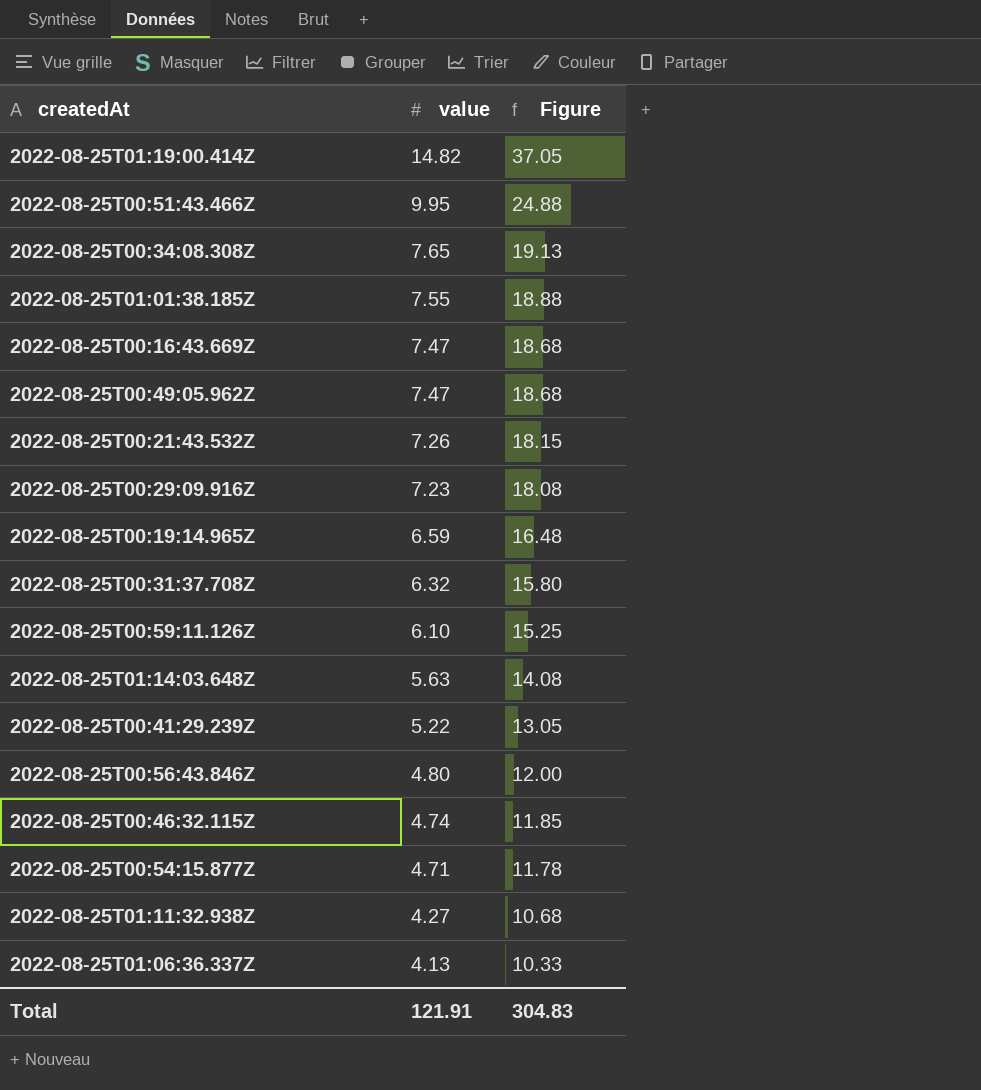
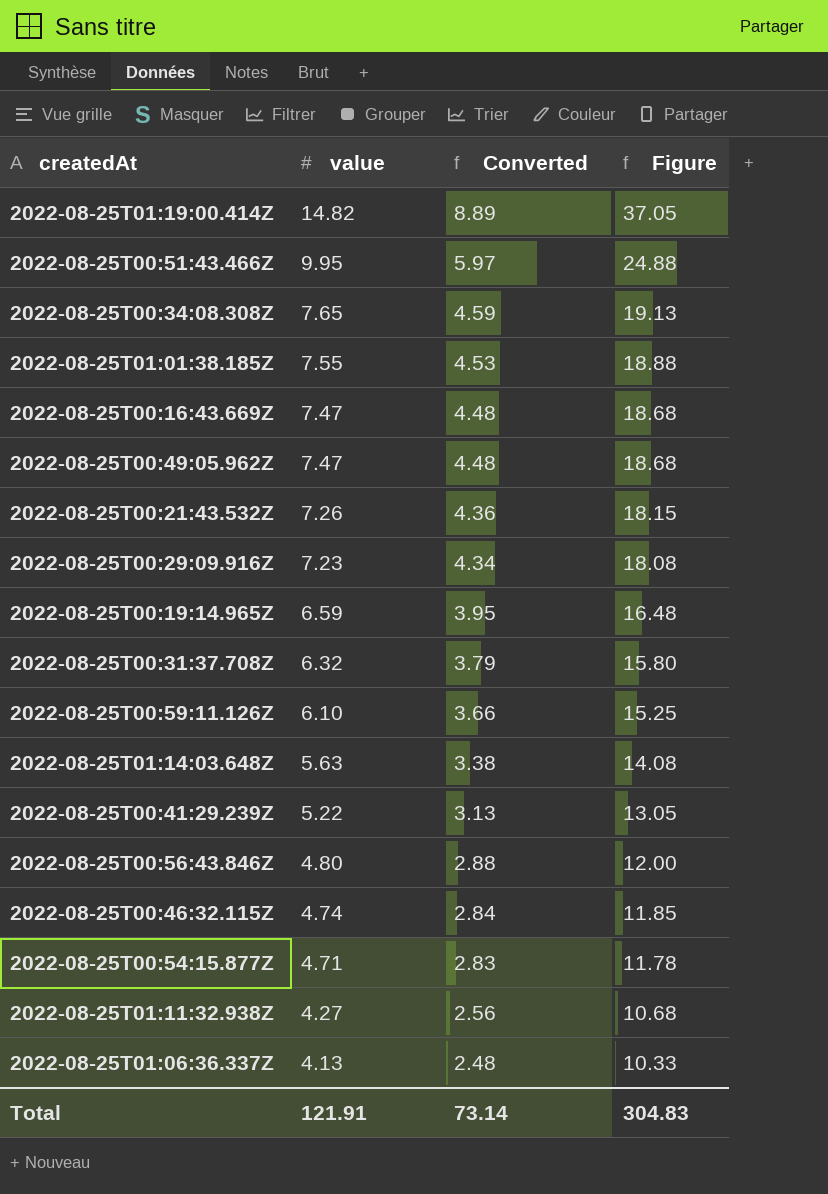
column Converted | formula: none -> [value] * 0.6

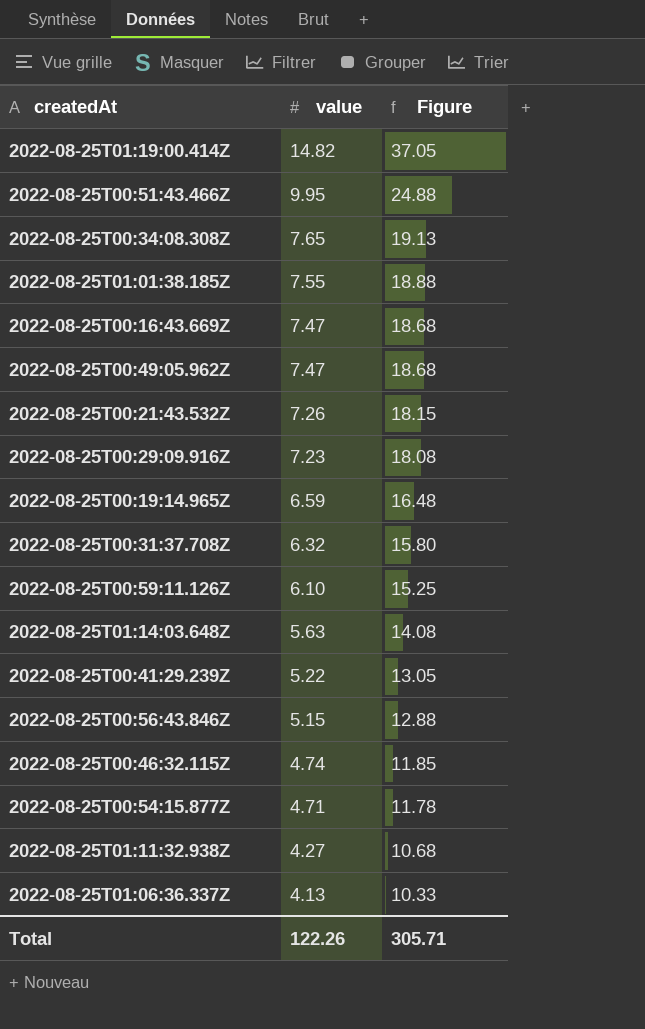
column Converted | formula: [value] * 0.6 -> none
2022-08-25T00:56:43.846Z | value: 4.80 -> 5.15
2022-08-25T00:56:43.846Z | Figure: 12.00 -> 12.88
Total | value: 121.91 -> 122.26
Total | Figure: 304.83 -> 305.71

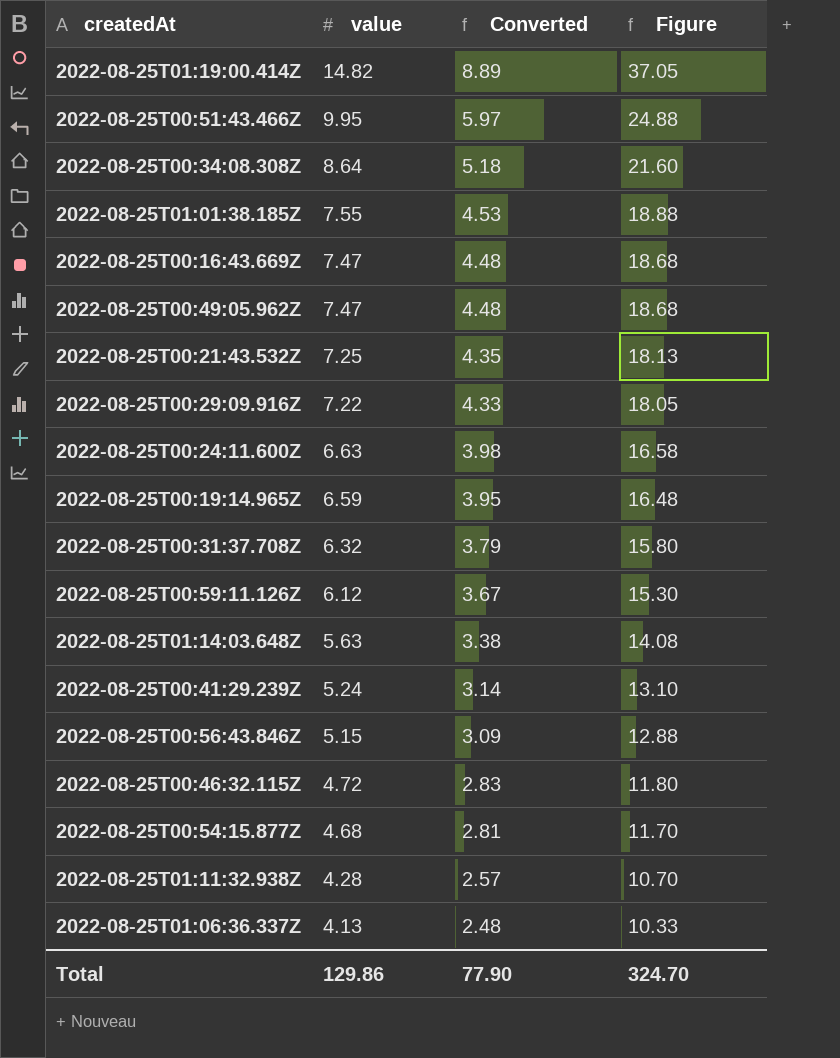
column Converted | formula: none -> [value] * 0.6
2022-08-25T00:34:08.308Z | value: 7.65 -> 8.64
2022-08-25T00:34:08.308Z | Figure: 19.13 -> 21.60
2022-08-25T00:21:43.532Z | value: 7.26 -> 7.25
2022-08-25T00:21:43.532Z | Figure: 18.15 -> 18.13
2022-08-25T00:29:09.916Z | value: 7.23 -> 7.22
2022-08-25T00:29:09.916Z | Figure: 18.08 -> 18.05
row 2022-08-25T00:24:11.600Z: none -> 6.63 | 3.98 | 16.58
2022-08-25T00:59:11.126Z | value: 6.10 -> 6.12
2022-08-25T00:59:11.126Z | Figure: 15.25 -> 15.30
2022-08-25T00:41:29.239Z | value: 5.22 -> 5.24
2022-08-25T00:41:29.239Z | Figure: 13.05 -> 13.10
2022-08-25T00:46:32.115Z | value: 4.74 -> 4.72
2022-08-25T00:46:32.115Z | Figure: 11.85 -> 11.80
2022-08-25T00:54:15.877Z | value: 4.71 -> 4.68
2022-08-25T00:54:15.877Z | Figure: 11.78 -> 11.70
2022-08-25T01:11:32.938Z | value: 4.27 -> 4.28
2022-08-25T01:11:32.938Z | Figure: 10.68 -> 10.70
Total | value: 122.26 -> 129.86
Total | Figure: 305.71 -> 324.70

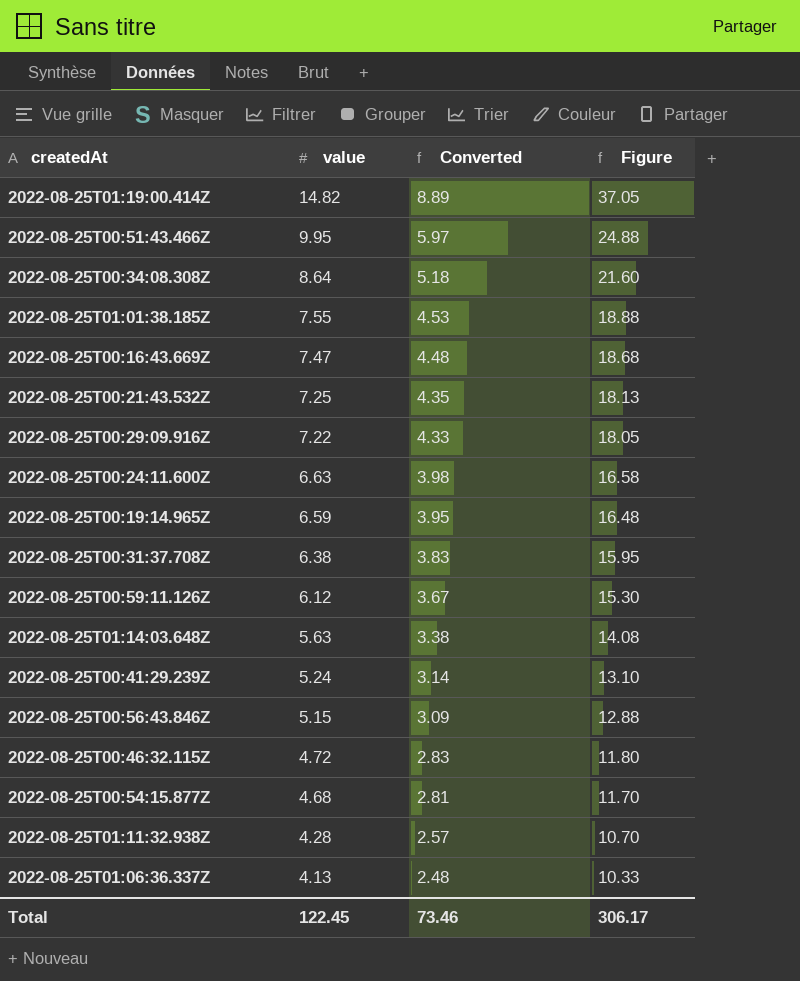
row 2022-08-25T00:49:05.962Z: 7.47 | 4.48 | 18.68 -> none
2022-08-25T00:31:37.708Z | value: 6.32 -> 6.38
2022-08-25T00:31:37.708Z | Converted: 3.79 -> 3.83
2022-08-25T00:31:37.708Z | Figure: 15.80 -> 15.95
Total | value: 129.86 -> 122.45
Total | Converted: 77.90 -> 73.46
Total | Figure: 324.70 -> 306.17

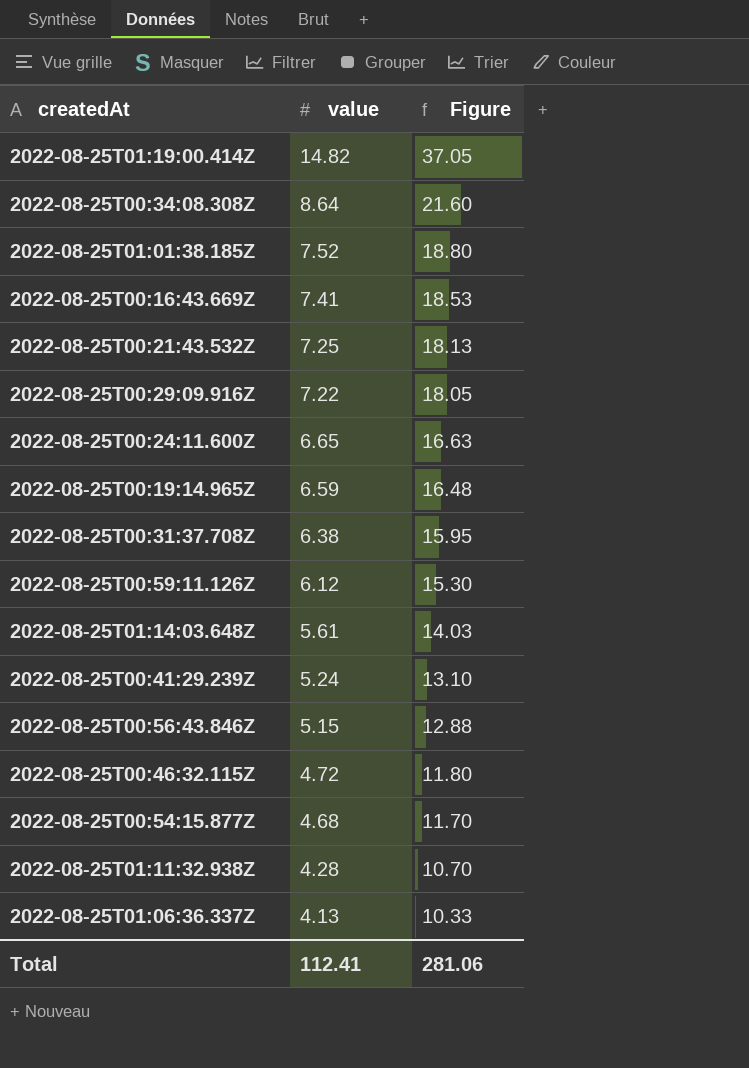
column Converted | formula: [value] * 0.6 -> none
row 2022-08-25T00:51:43.466Z: 9.95 | 5.97 | 24.88 -> none
2022-08-25T01:01:38.185Z | value: 7.55 -> 7.52
2022-08-25T01:01:38.185Z | Figure: 18.88 -> 18.80
2022-08-25T00:16:43.669Z | value: 7.47 -> 7.41
2022-08-25T00:16:43.669Z | Figure: 18.68 -> 18.53
2022-08-25T00:24:11.600Z | value: 6.63 -> 6.65
2022-08-25T00:24:11.600Z | Figure: 16.58 -> 16.63
2022-08-25T01:14:03.648Z | value: 5.63 -> 5.61
2022-08-25T01:14:03.648Z | Figure: 14.08 -> 14.03
Total | value: 122.45 -> 112.41
Total | Figure: 306.17 -> 281.06

